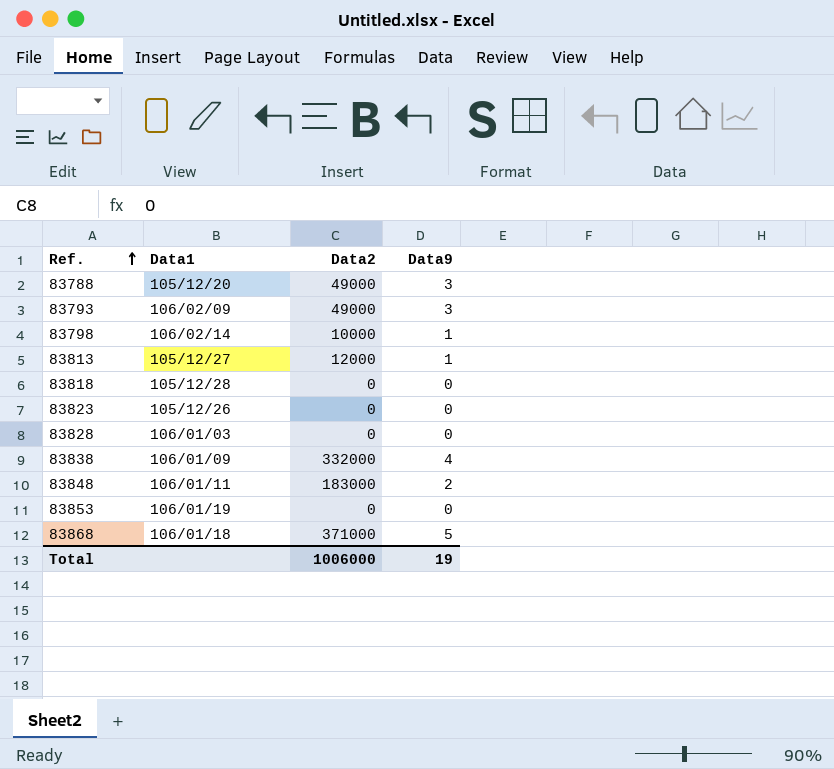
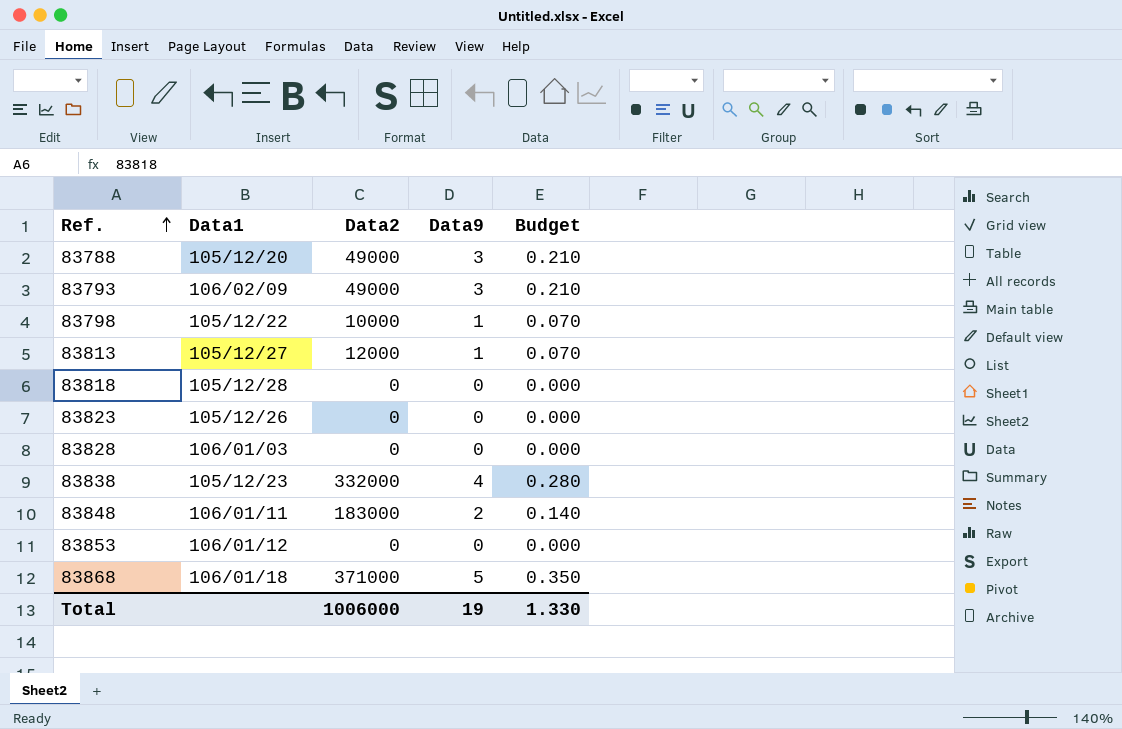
column Budget | formula: none -> [Data9] * 0.07
83798 | Data1: 106/02/14 -> 105/12/22
83838 | Data1: 106/01/09 -> 105/12/23
83853 | Data1: 106/01/19 -> 106/01/12

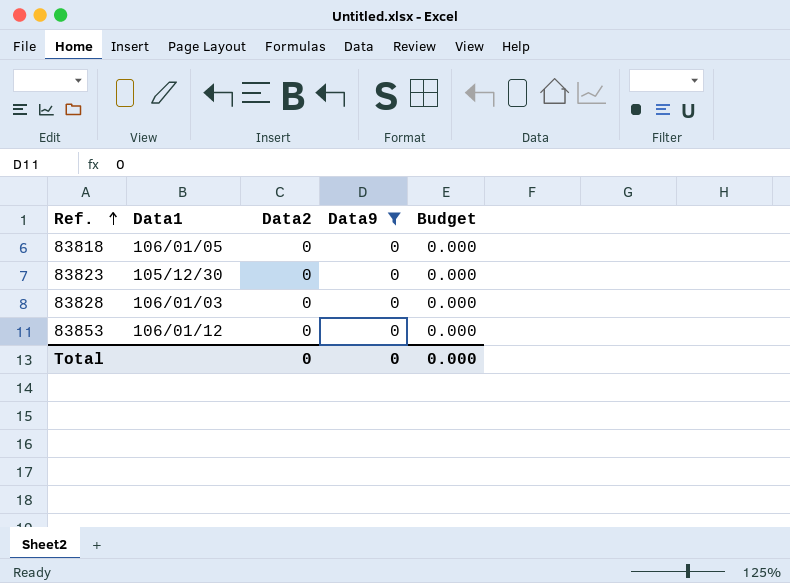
filter: none -> Data9 = 0
83818 | Data1: 105/12/28 -> 106/01/05
83823 | Data1: 105/12/26 -> 105/12/30
Total | Data2: 1006000 -> 0
Total | Data9: 19 -> 0
Total | Budget: 1.330 -> 0.000

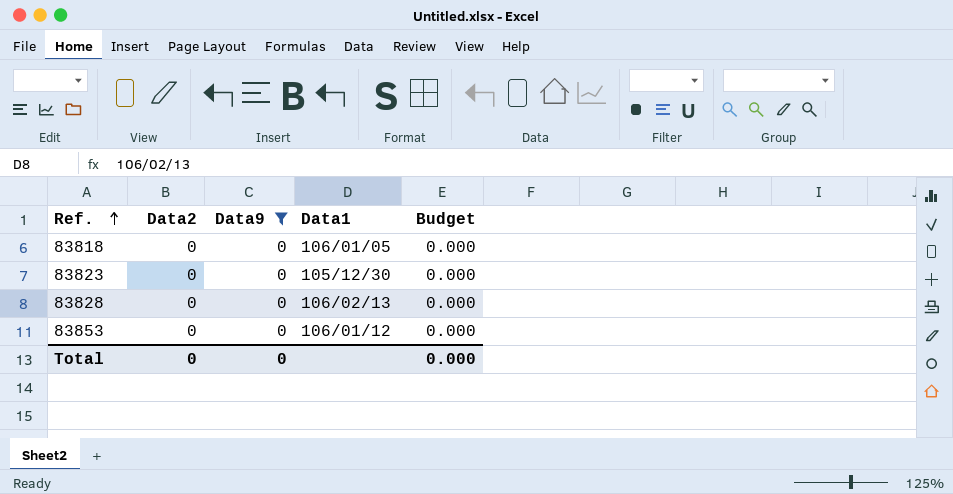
column Data1 | position: 2 -> 4
83828 | Data1: 106/01/03 -> 106/02/13

